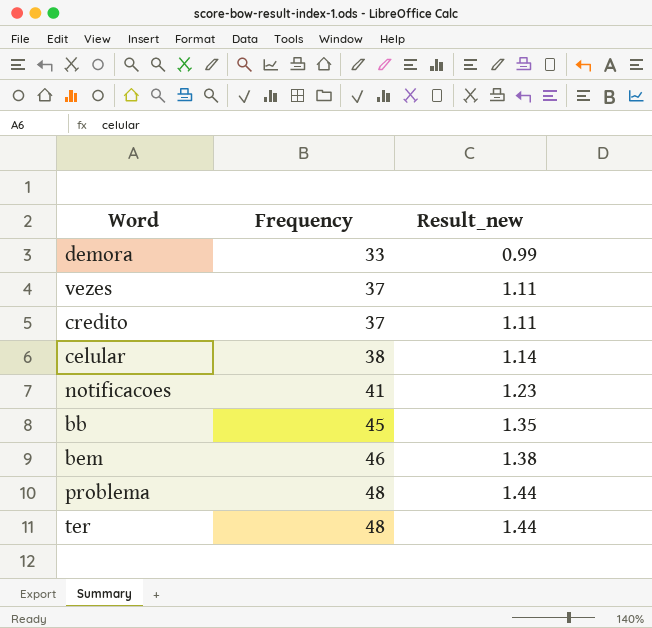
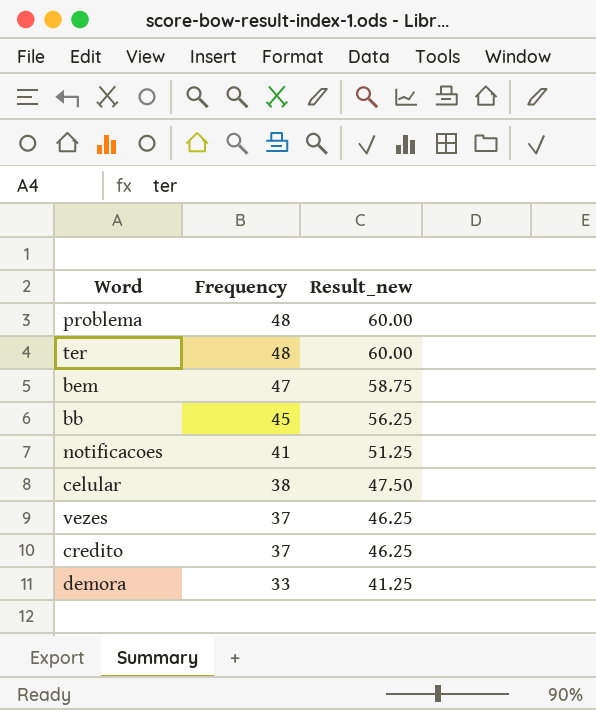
row order: Frequency ascending -> Frequency descending
column Result_new | formula: [Frequency] * 0.03 -> [Frequency] * 1.25
bem | Frequency: 46 -> 47

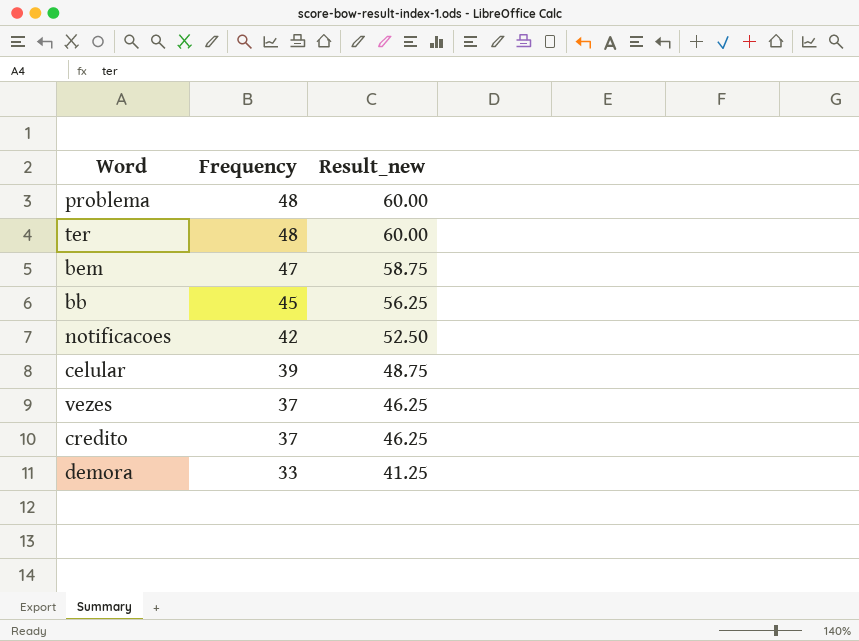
notificacoes | Frequency: 41 -> 42
notificacoes | Result_new: 51.25 -> 52.50
celular | Frequency: 38 -> 39
celular | Result_new: 47.50 -> 48.75

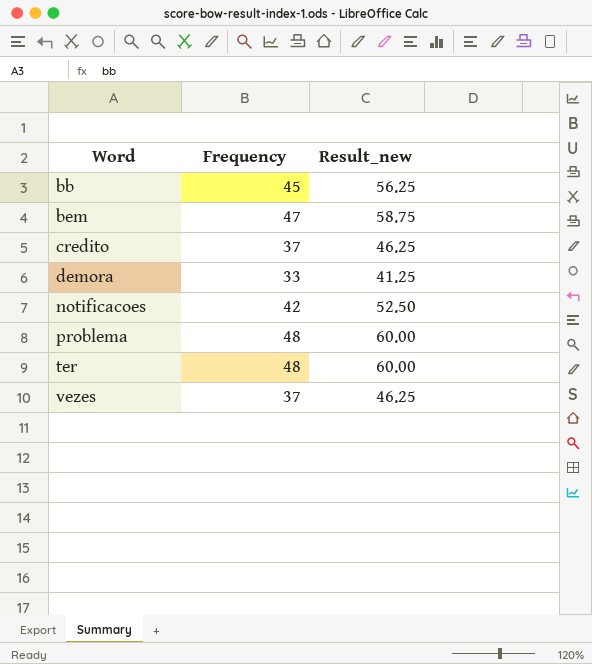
row order: Frequency descending -> Word ascending
row celular: 39 | 48.75 -> none

